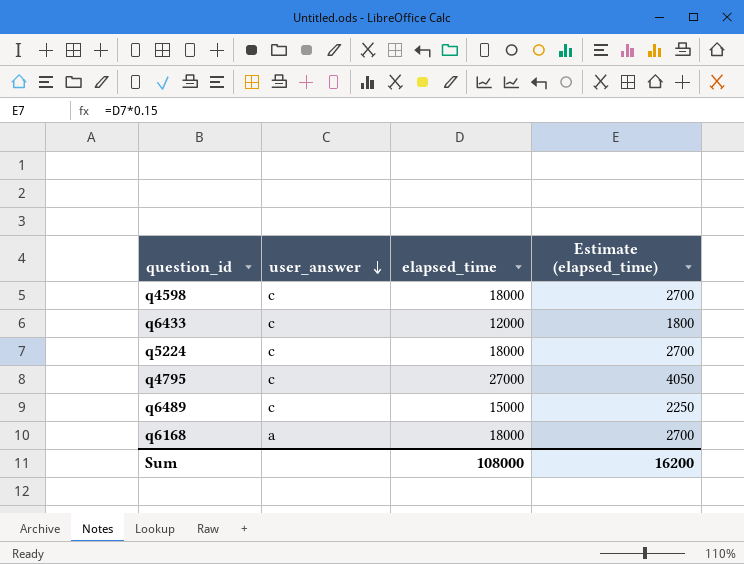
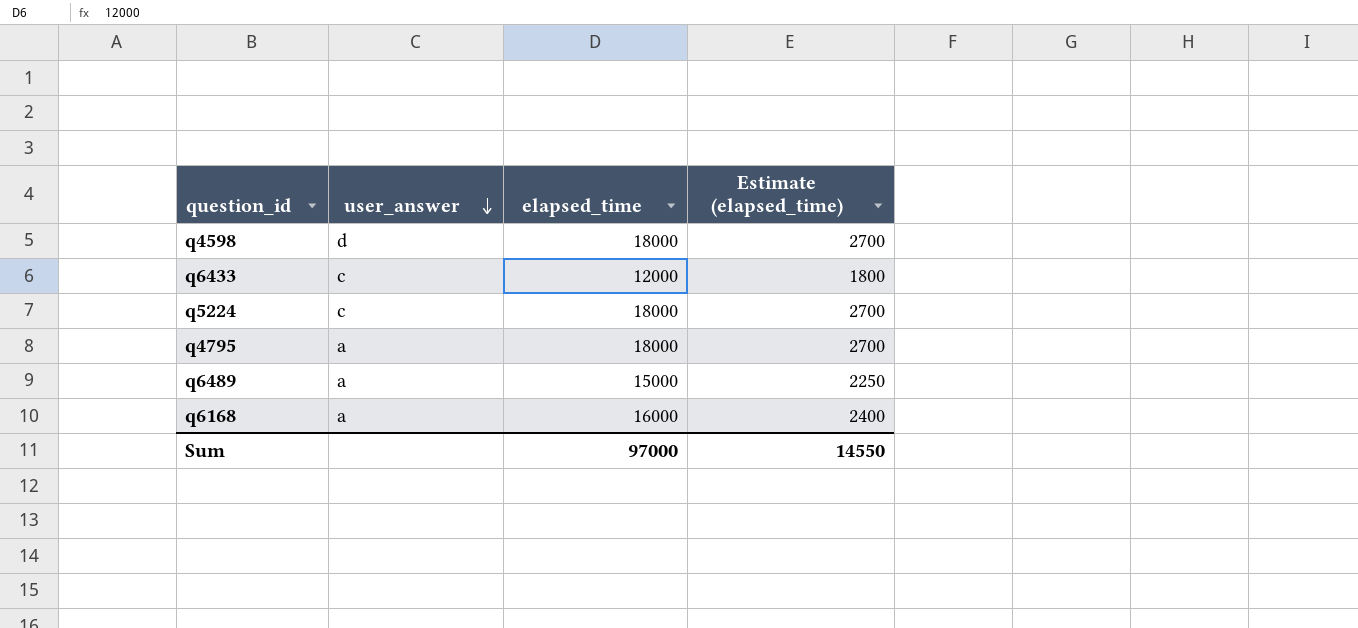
q4598 | user_answer: c -> d
q4795 | user_answer: c -> a
q4795 | elapsed_time: 27000 -> 18000
q4795 | Estimate (elapsed_time): 4050 -> 2700
q6489 | user_answer: c -> a
q6168 | elapsed_time: 18000 -> 16000
q6168 | Estimate (elapsed_time): 2700 -> 2400
Sum | elapsed_time: 108000 -> 97000
Sum | Estimate (elapsed_time): 16200 -> 14550

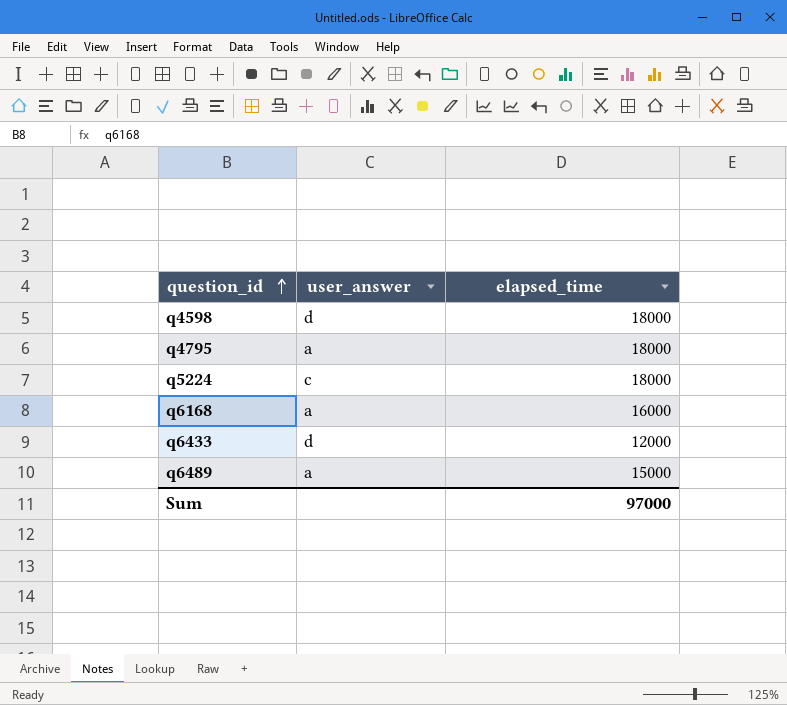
row order: user_answer descending -> question_id ascending
column Estimate (elapsed_time) | formula: [elapsed_time] * 0.15 -> none
q6433 | user_answer: c -> d

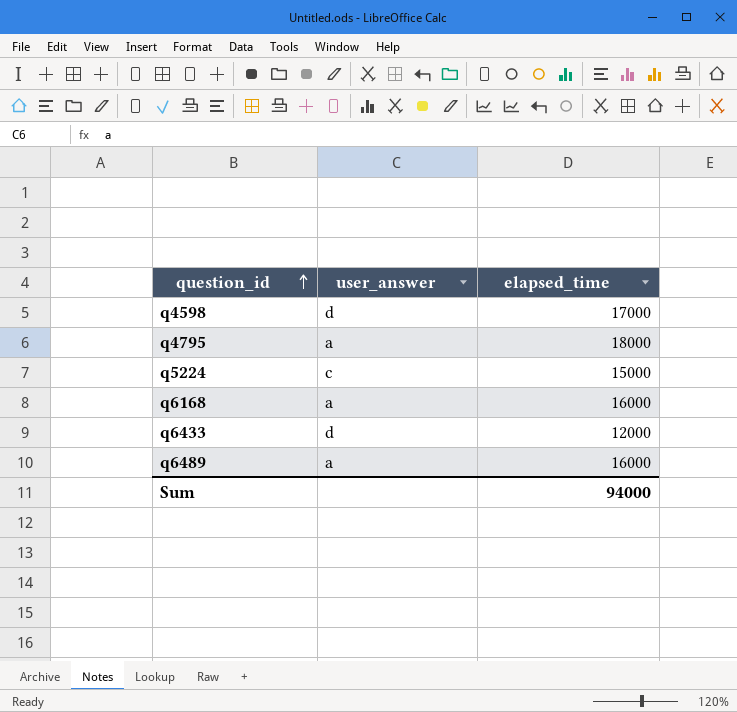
q4598 | elapsed_time: 18000 -> 17000
q5224 | elapsed_time: 18000 -> 15000
q6489 | elapsed_time: 15000 -> 16000
Sum | elapsed_time: 97000 -> 94000

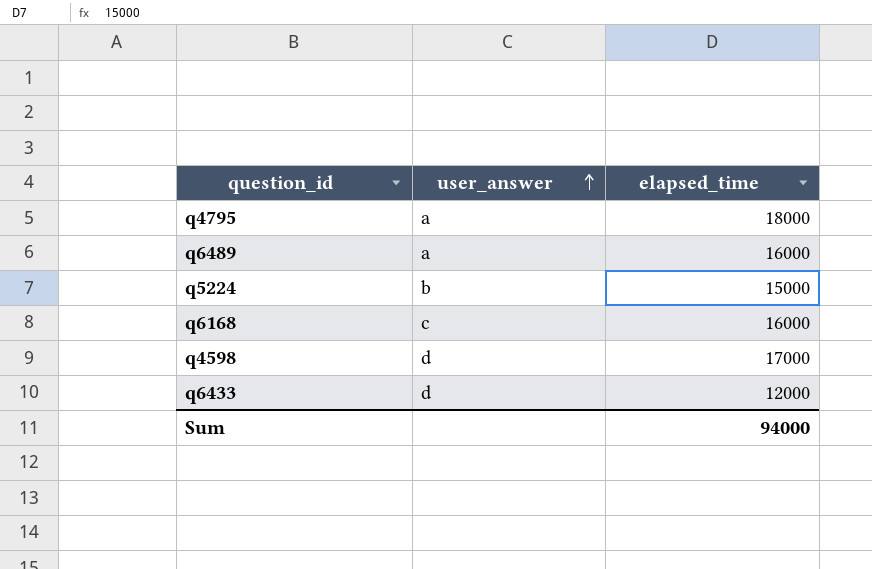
row order: question_id ascending -> user_answer ascending
q5224 | user_answer: c -> b
q6168 | user_answer: a -> c

